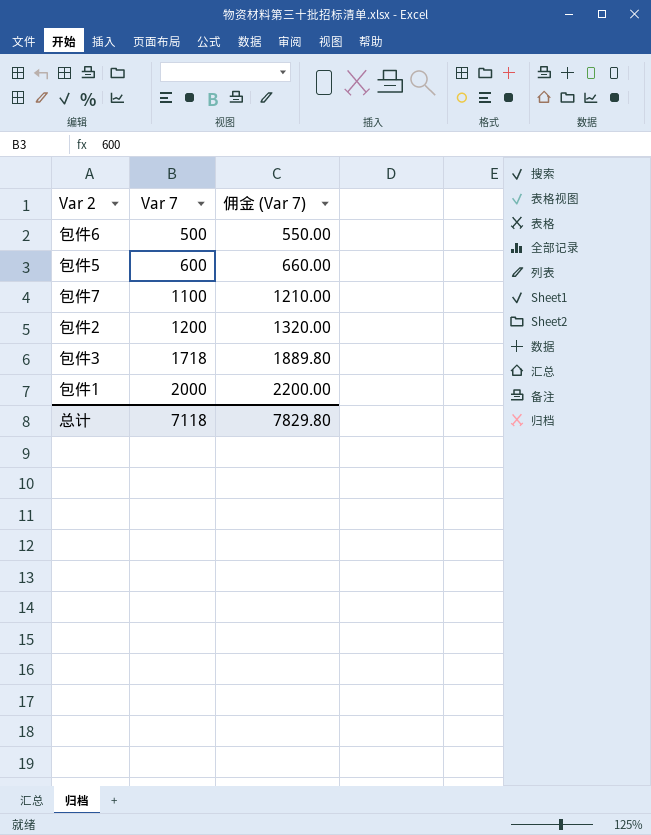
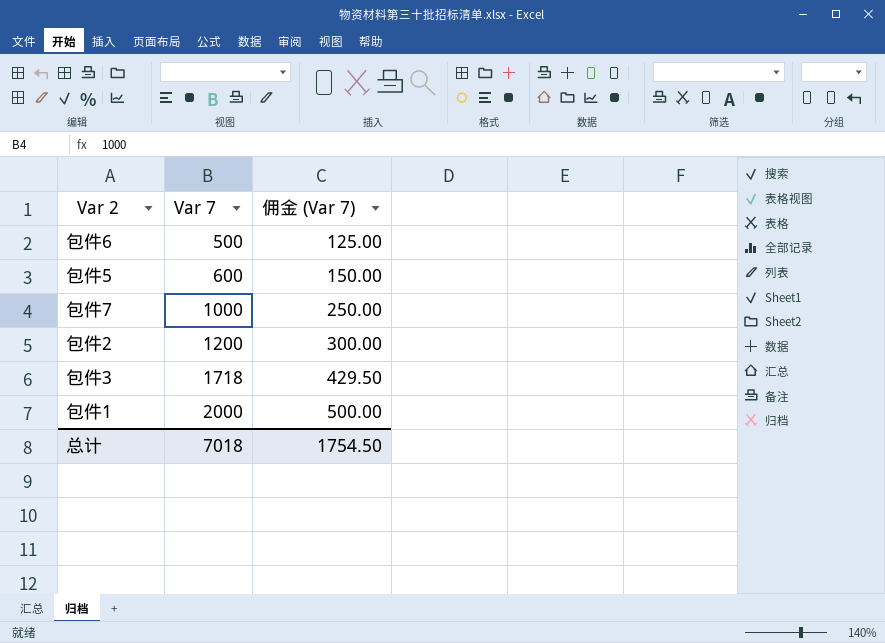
column 佣金 (Var 7) | formula: [Var 7] * 1.1 -> [Var 7] * 0.25
包件7 | Var 7: 1100 -> 1000
总计 | Var 7: 7118 -> 7018
总计 | 佣金 (Var 7): 7829.80 -> 1754.50

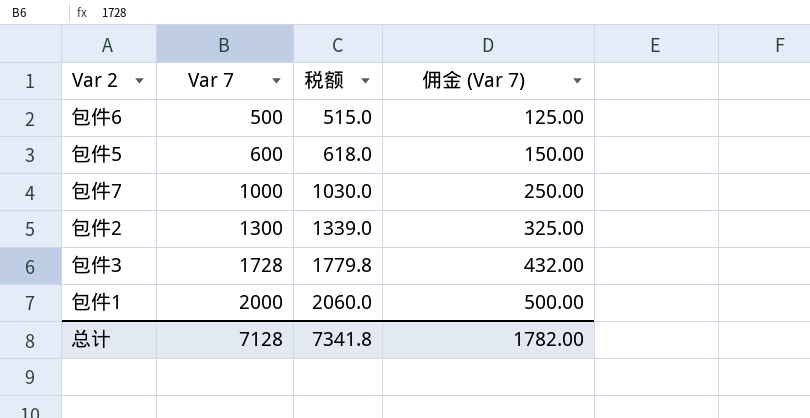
column 税额 | formula: none -> [Var 7] * 1.03
包件2 | Var 7: 1200 -> 1300
包件2 | 佣金 (Var 7): 300.00 -> 325.00
包件3 | Var 7: 1718 -> 1728
包件3 | 佣金 (Var 7): 429.50 -> 432.00
总计 | Var 7: 7018 -> 7128
总计 | 佣金 (Var 7): 1754.50 -> 1782.00

